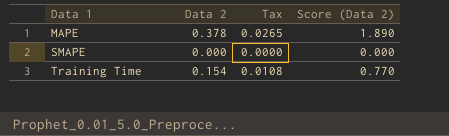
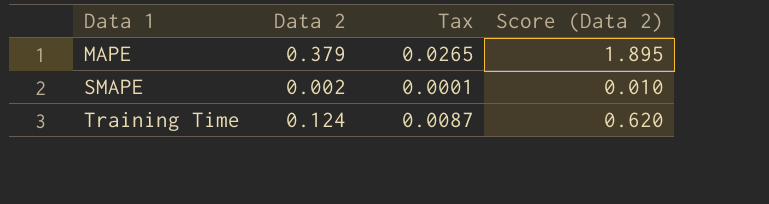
MAPE | Data 2: 0.378 -> 0.379
MAPE | Score (Data 2): 1.890 -> 1.895
SMAPE | Data 2: 0.000 -> 0.002
SMAPE | Tax: 0.0000 -> 0.0001
SMAPE | Score (Data 2): 0.000 -> 0.010
Training Time | Data 2: 0.154 -> 0.124
Training Time | Tax: 0.0108 -> 0.0087
Training Time | Score (Data 2): 0.770 -> 0.620

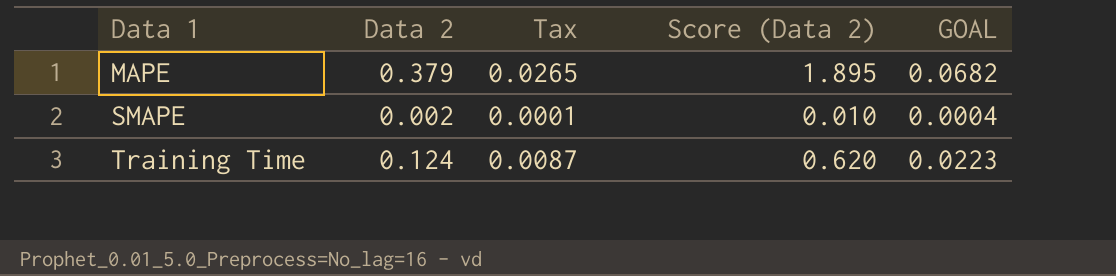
column GOAL | formula: none -> [Data 2] * 0.18

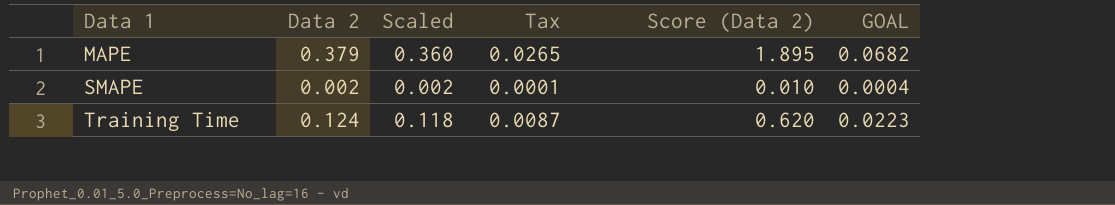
column Scaled | formula: none -> [Data 2] * 0.95

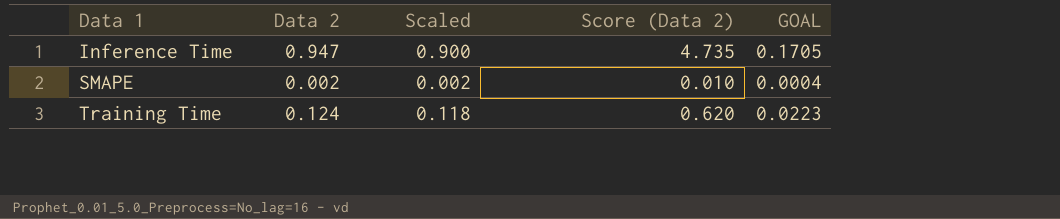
column Tax | formula: [Data 2] * 0.07 -> none
row MAPE: 0.379 | 0.360 | 0.0265 | 1.895 | 0.0682 -> none
row Inference Time: none -> 0.947 | 0.900 | 4.735 | 0.1705

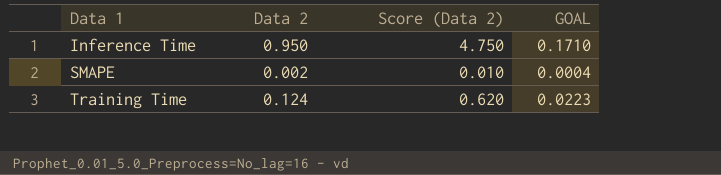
column Scaled | formula: [Data 2] * 0.95 -> none
Inference Time | Data 2: 0.947 -> 0.950
Inference Time | Score (Data 2): 4.735 -> 4.750
Inference Time | GOAL: 0.1705 -> 0.1710

